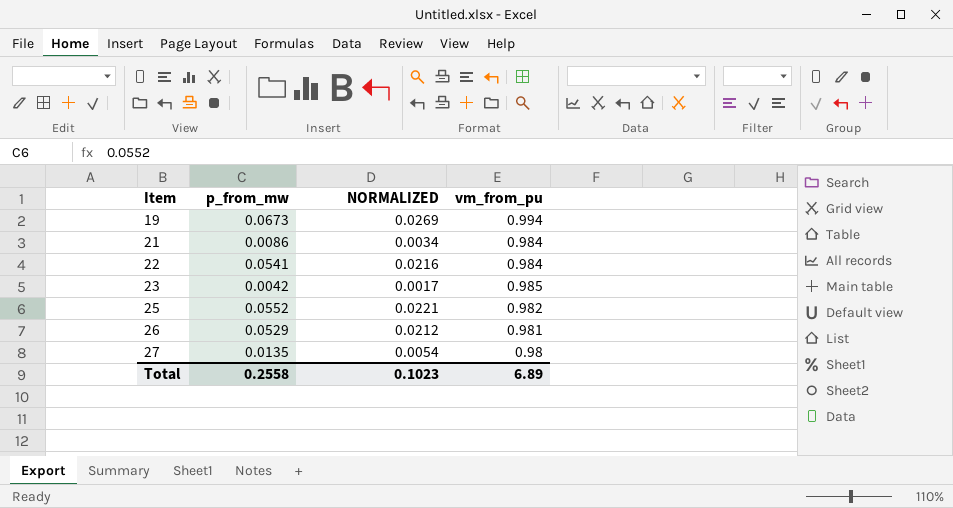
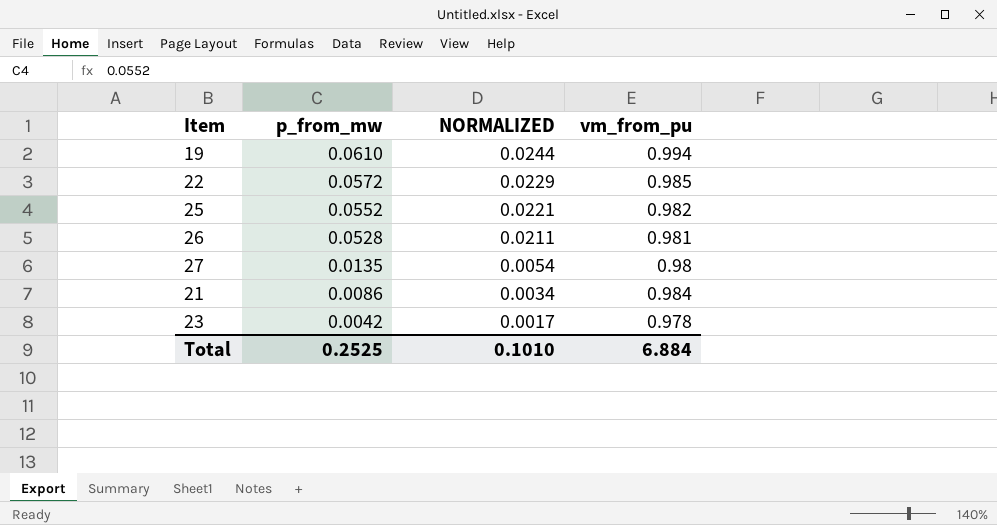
row order: Item ascending -> p_from_mw descending
19 | p_from_mw: 0.0673 -> 0.0610
19 | NORMALIZED: 0.0269 -> 0.0244
22 | p_from_mw: 0.0541 -> 0.0572
22 | NORMALIZED: 0.0216 -> 0.0229
22 | vm_from_pu: 0.984 -> 0.985
26 | p_from_mw: 0.0529 -> 0.0528
26 | NORMALIZED: 0.0212 -> 0.0211
23 | vm_from_pu: 0.985 -> 0.978
Total | p_from_mw: 0.2558 -> 0.2525
Total | NORMALIZED: 0.1023 -> 0.1010
Total | vm_from_pu: 6.89 -> 6.884

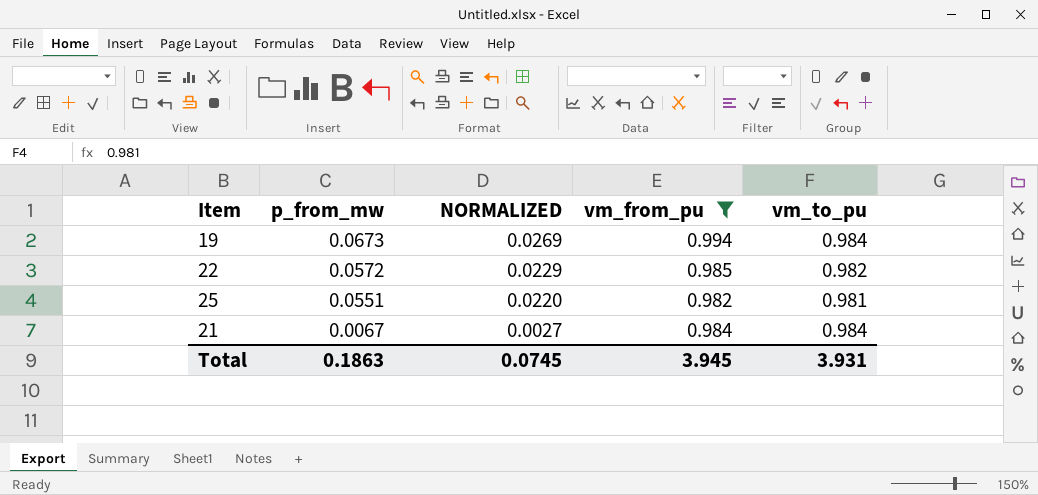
filter: none -> vm_from_pu >= 0.982
column vm_to_pu | position: none -> 5
19 | p_from_mw: 0.0610 -> 0.0673
19 | NORMALIZED: 0.0244 -> 0.0269
25 | p_from_mw: 0.0552 -> 0.0551
25 | NORMALIZED: 0.0221 -> 0.0220
21 | p_from_mw: 0.0086 -> 0.0067
21 | NORMALIZED: 0.0034 -> 0.0027
Total | p_from_mw: 0.2525 -> 0.1863
Total | NORMALIZED: 0.1010 -> 0.0745
Total | vm_from_pu: 6.884 -> 3.945

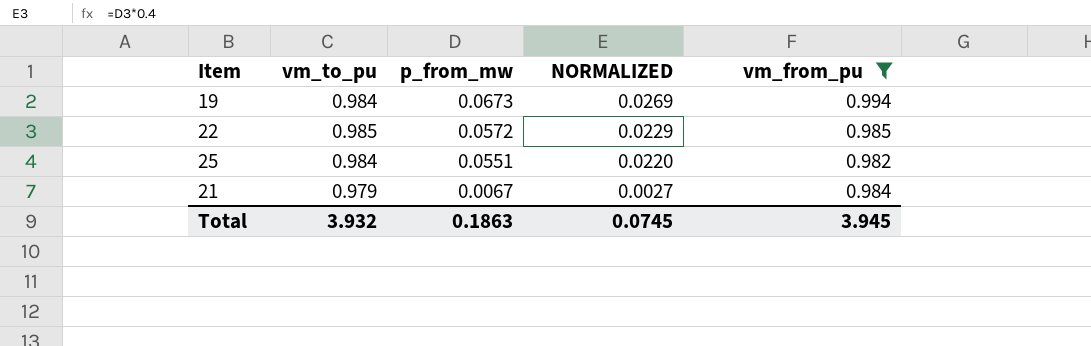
column vm_to_pu | position: 5 -> 2
22 | vm_to_pu: 0.982 -> 0.985
25 | vm_to_pu: 0.981 -> 0.984
21 | vm_to_pu: 0.984 -> 0.979
Total | vm_to_pu: 3.931 -> 3.932

